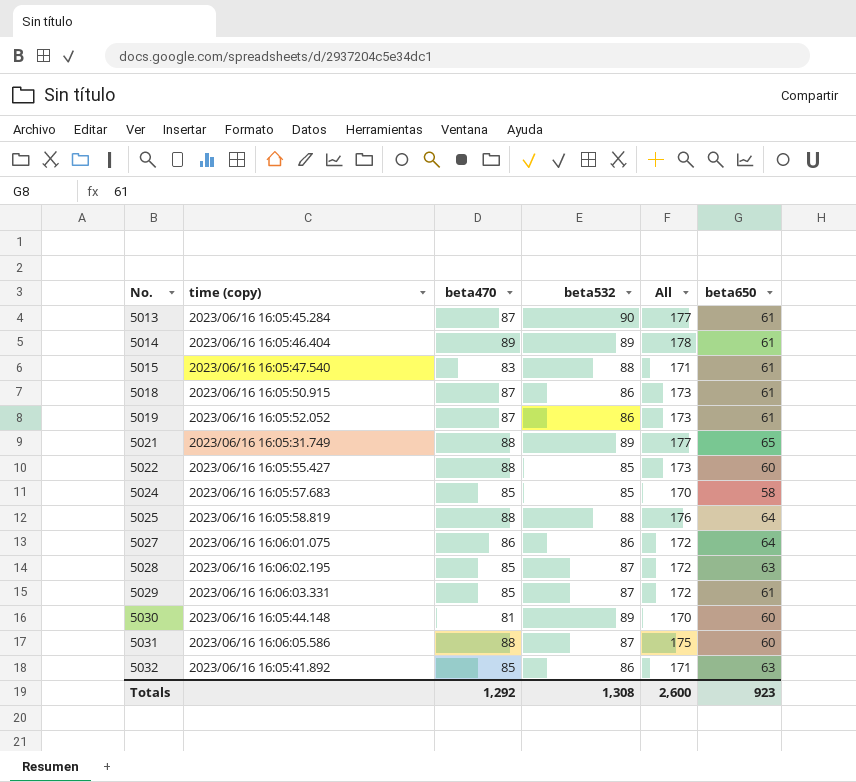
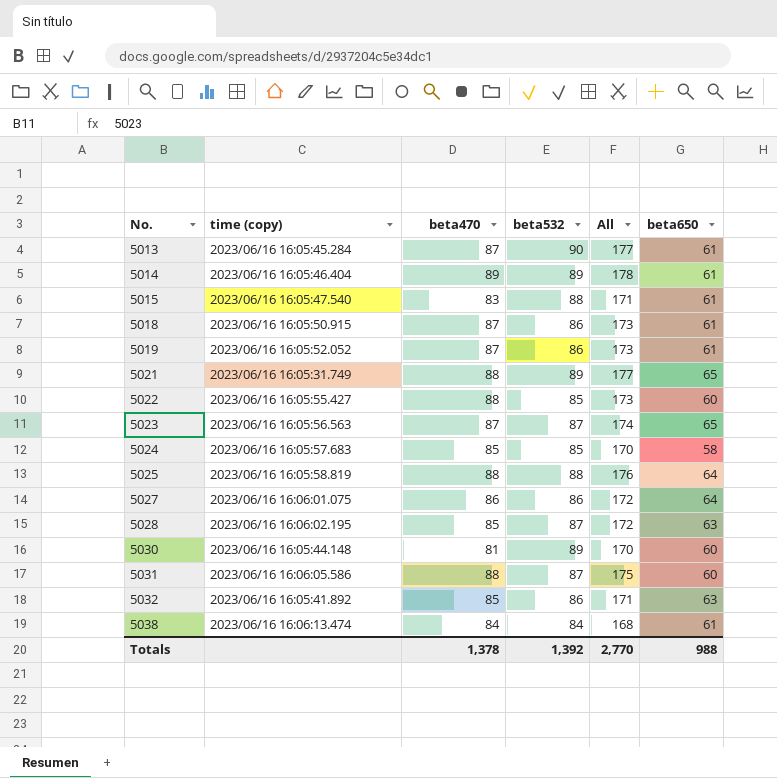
row 5029: 2023/06/16 16:06:03.331 | 85 | 87 | 172 | 61 -> none
row 5023: none -> 2023/06/16 16:05:56.563 | 87 | 87 | 174 | 65
row 5038: none -> 2023/06/16 16:06:13.474 | 84 | 84 | 168 | 61
Totals | beta470: 1,292 -> 1,378
Totals | beta532: 1,308 -> 1,392
Totals | All: 2,600 -> 2,770
Totals | beta650: 923 -> 988

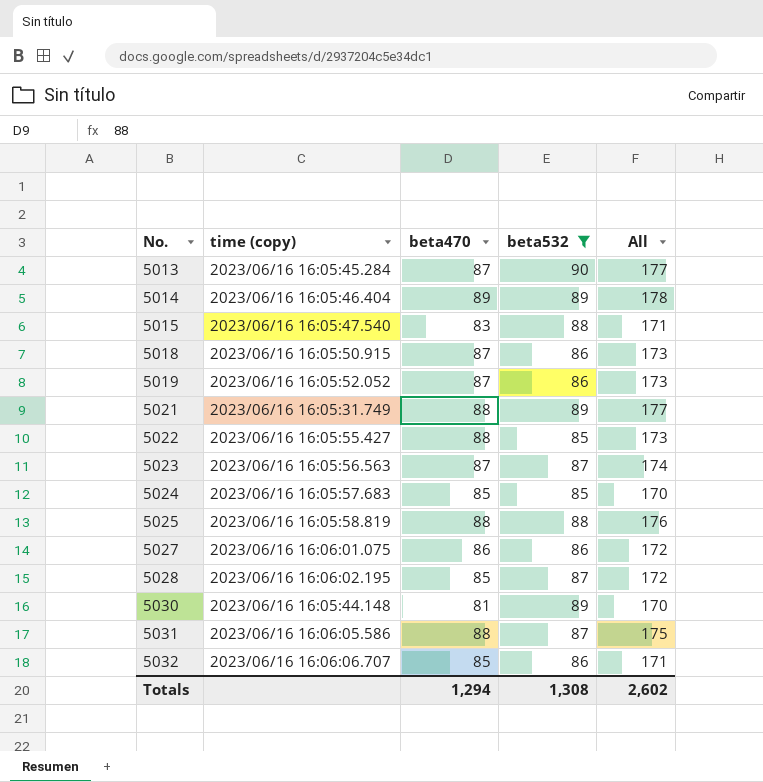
filter: none -> beta532 != 84
column beta650 | position: 6 -> none
5032 | time (copy): 2023/06/16 16:05:41.892 -> 2023/06/16 16:06:06.707
Totals | beta470: 1,378 -> 1,294
Totals | beta532: 1,392 -> 1,308
Totals | All: 2,770 -> 2,602

